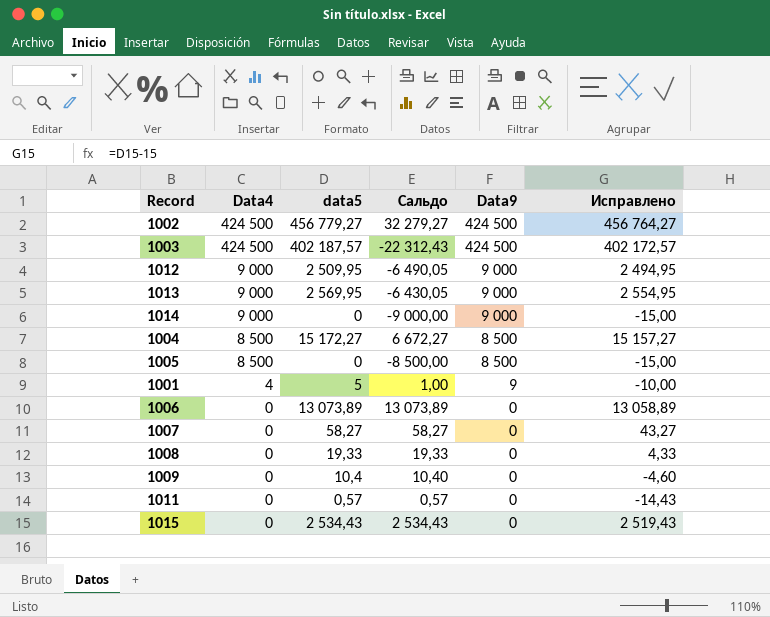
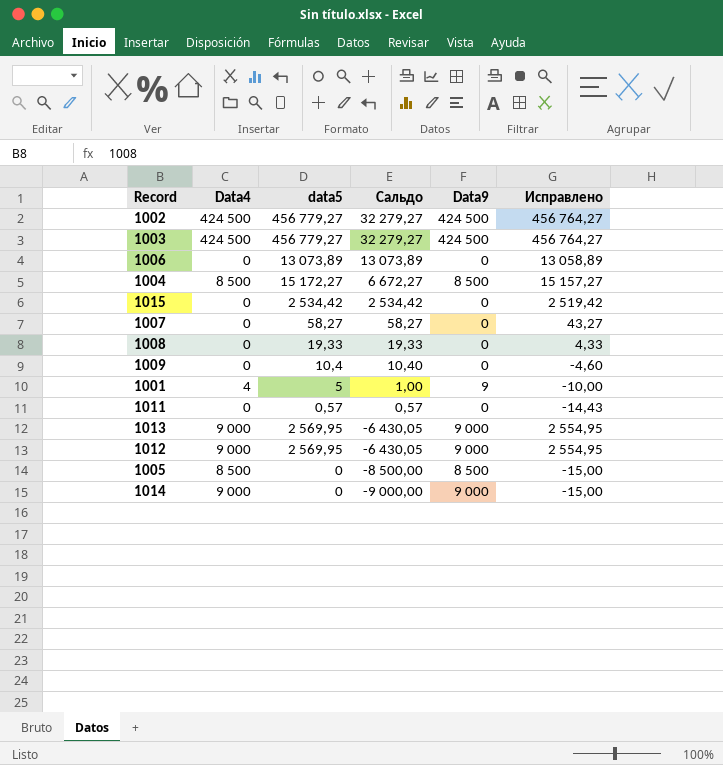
row order: Data4 descending -> Сальдо descending
1003 | data5: 402 187,57 -> 456 779,27
1003 | Сальдо: -22 312,43 -> 32 279,27
1003 | Исправлено: 402 172,57 -> 456 764,27
1015 | data5: 2 534,43 -> 2 534,42
1015 | Сальдо: 2 534,43 -> 2 534,42
1015 | Исправлено: 2 519,43 -> 2 519,42
1012 | data5: 2 509,95 -> 2 569,95
1012 | Сальдо: -6 490,05 -> -6 430,05
1012 | Исправлено: 2 494,95 -> 2 554,95

